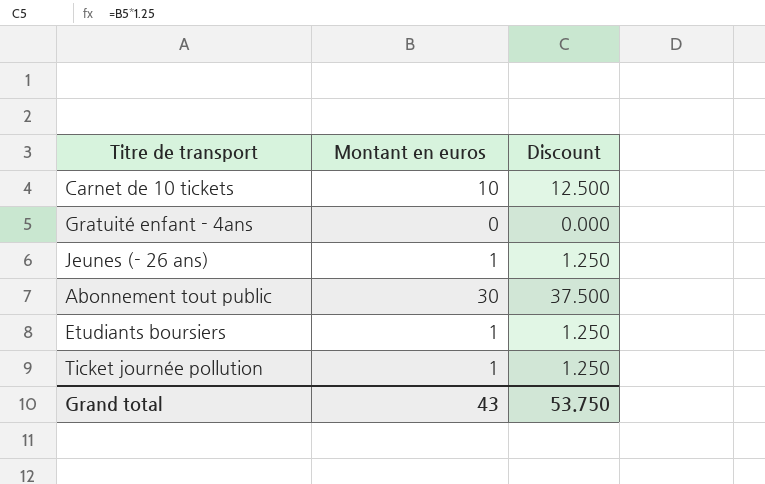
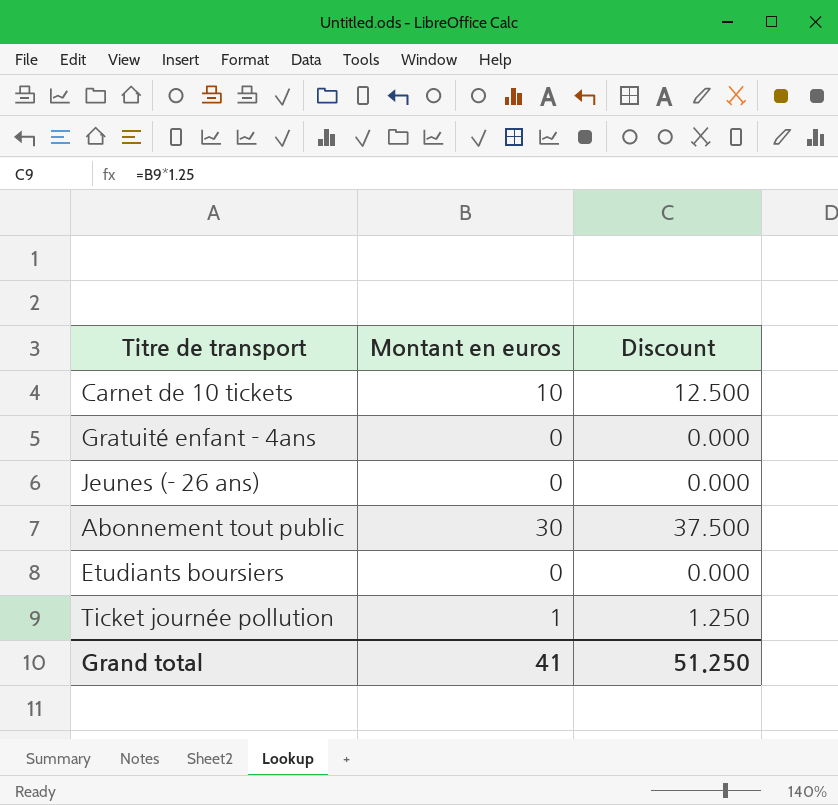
Jeunes (- 26 ans) | Montant en euros: 1 -> 0
Jeunes (- 26 ans) | Discount: 1.250 -> 0.000
Etudiants boursiers | Montant en euros: 1 -> 0
Etudiants boursiers | Discount: 1.250 -> 0.000
Grand total | Montant en euros: 43 -> 41
Grand total | Discount: 53.750 -> 51.250

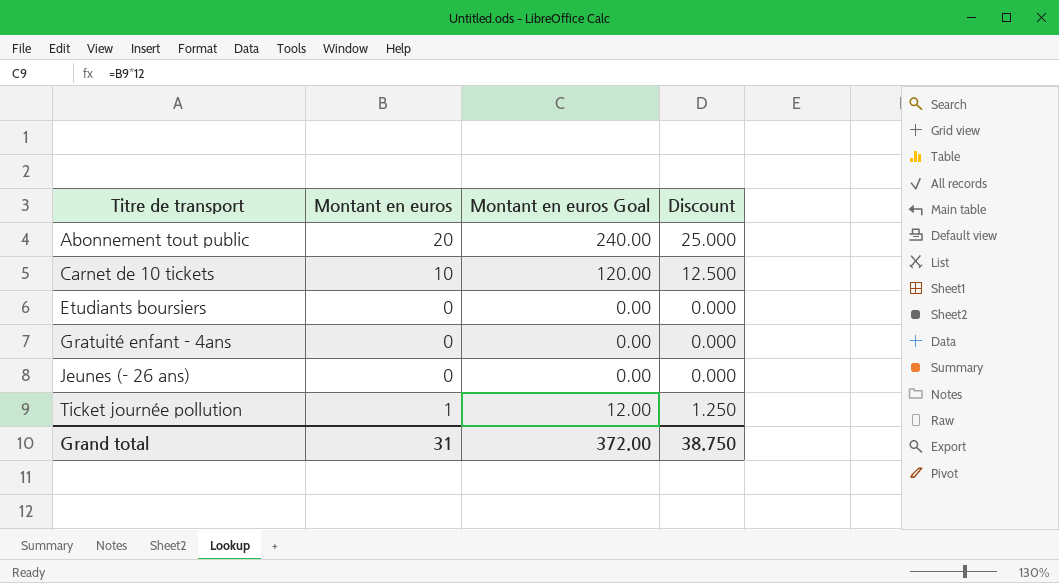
row order: none -> Titre de transport ascending
column Montant en euros Goal | formula: none -> [Montant en euros] * 12
Abonnement tout public | Montant en euros: 30 -> 20
Abonnement tout public | Discount: 37.500 -> 25.000
Grand total | Montant en euros: 41 -> 31
Grand total | Discount: 51.250 -> 38.750

